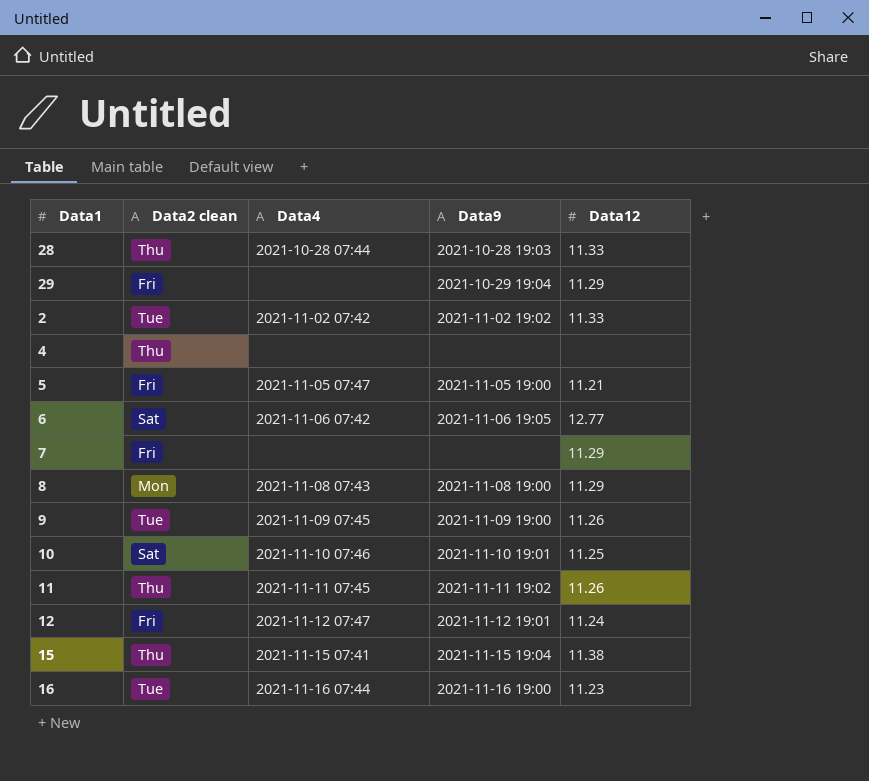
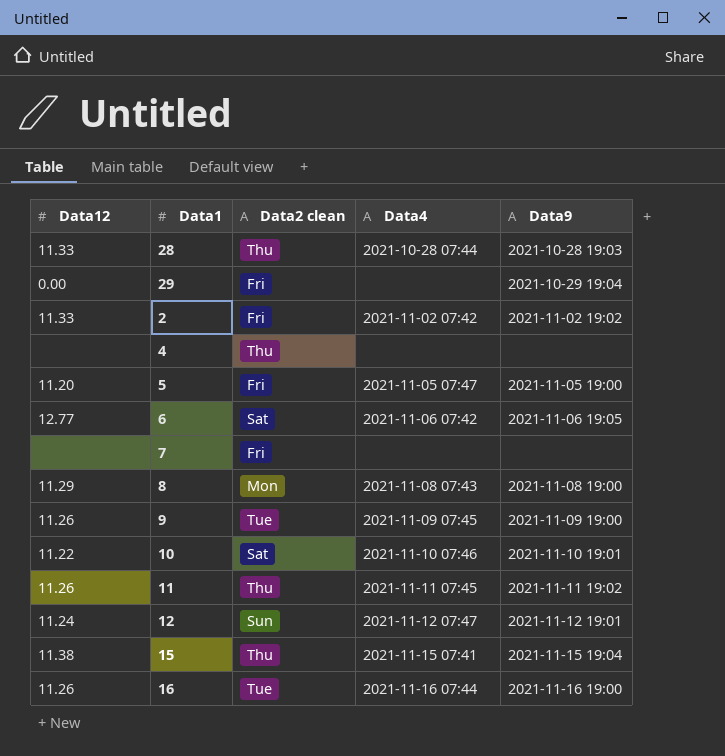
column Data12 | position: 5 -> 1
29 | Data12: 11.29 -> 0.00
2 | Data2 clean: Tue -> Fri
5 | Data12: 11.21 -> 11.20
7 | Data12: 11.29 -> none
10 | Data12: 11.25 -> 11.22
12 | Data2 clean: Fri -> Sun
16 | Data12: 11.23 -> 11.26

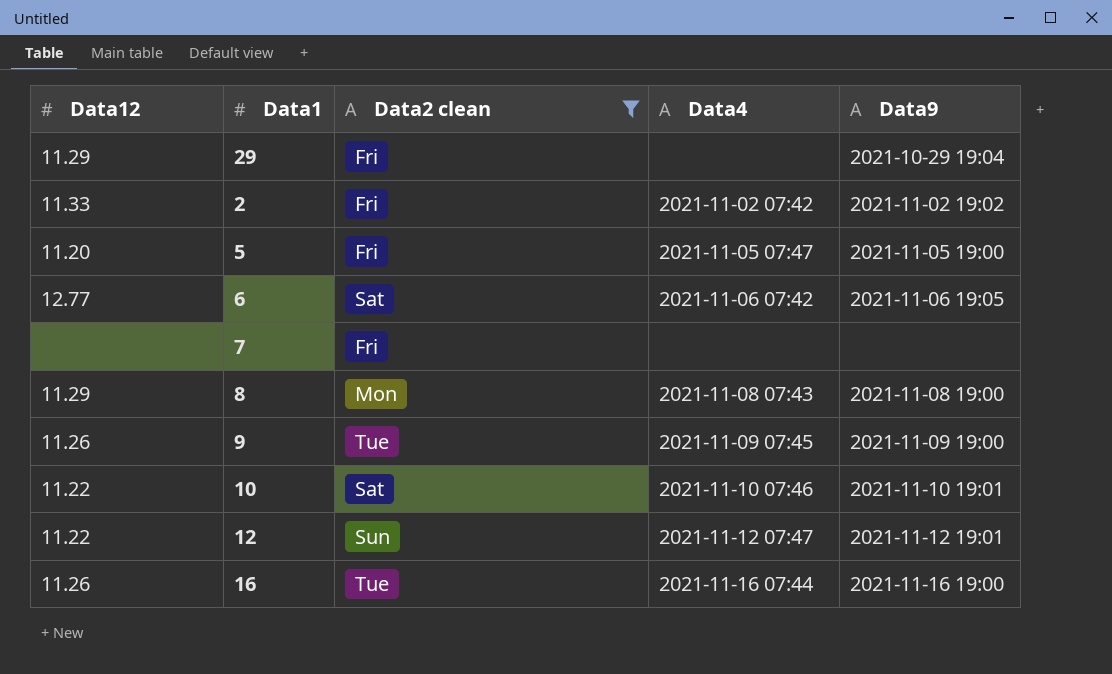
filter: none -> Data2 clean != Thu
29 | Data12: 0.00 -> 11.29
12 | Data12: 11.24 -> 11.22

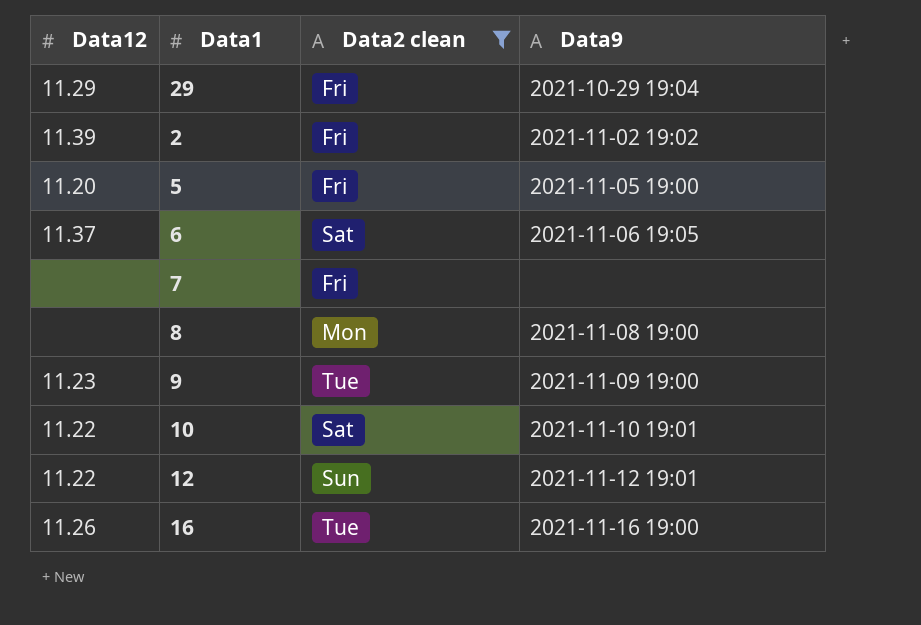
column Data4 | position: 4 -> none
2 | Data12: 11.33 -> 11.39
6 | Data12: 12.77 -> 11.37
8 | Data12: 11.29 -> none
9 | Data12: 11.26 -> 11.23

